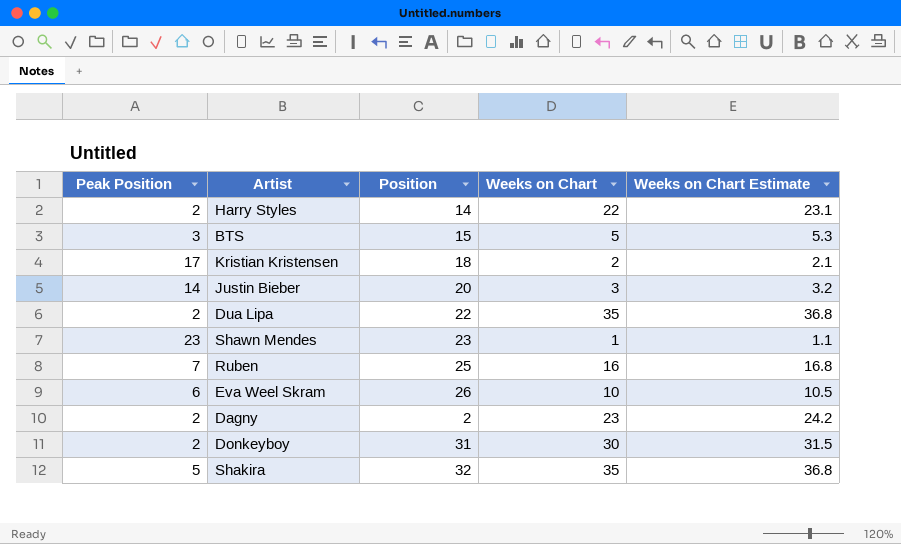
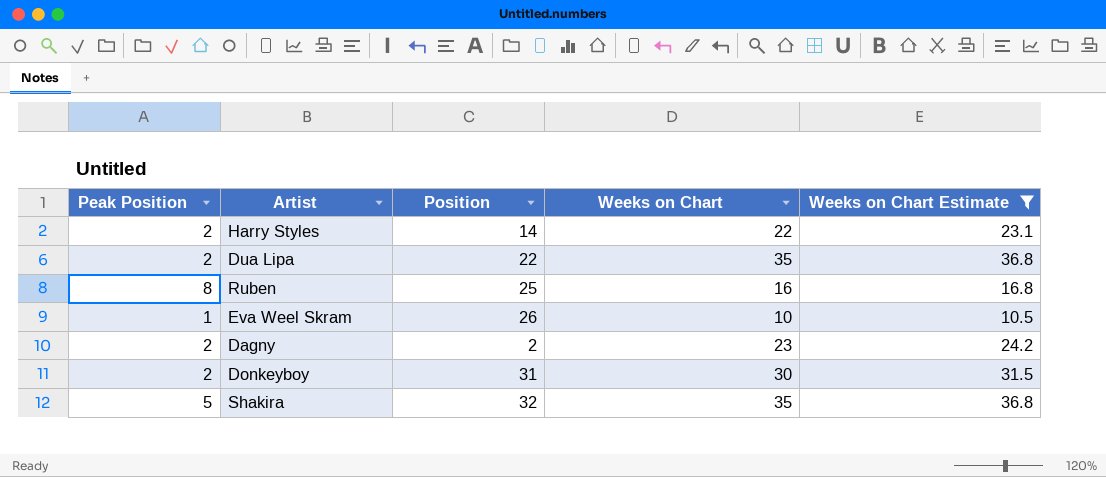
filter: none -> Weeks on Chart Estimate >= 10.5
Ruben | Peak Position: 7 -> 8
Eva Weel Skram | Peak Position: 6 -> 1

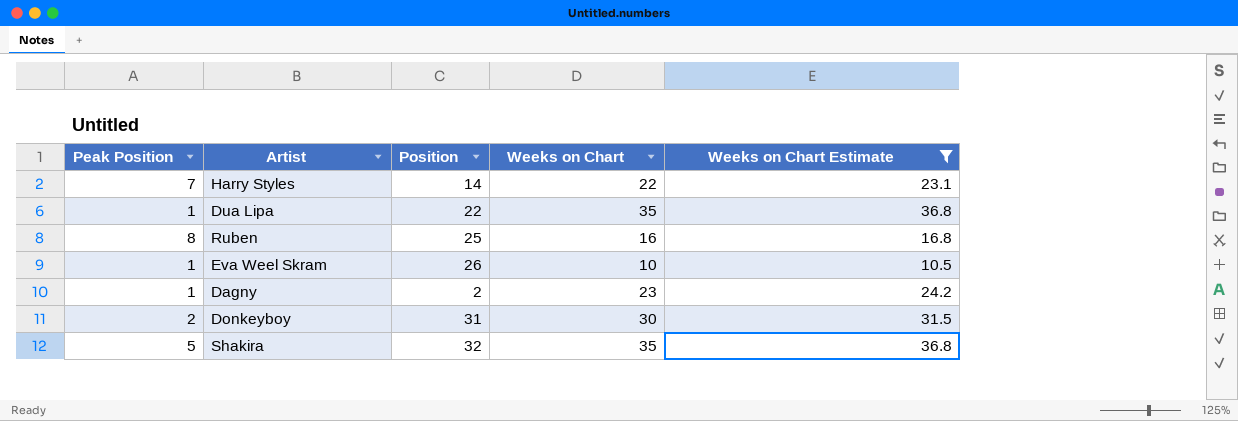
Harry Styles | Peak Position: 2 -> 7
Dua Lipa | Peak Position: 2 -> 1
Dagny | Peak Position: 2 -> 1

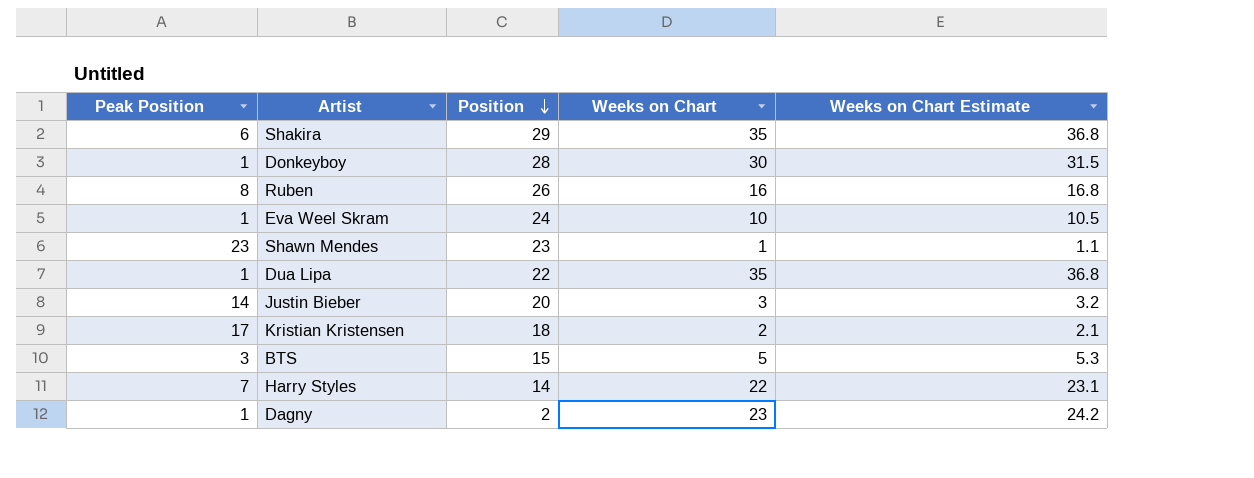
filter: Weeks on Chart Estimate >= 10.5 -> none
row order: none -> Position descending
Shakira | Peak Position: 5 -> 6
Shakira | Position: 32 -> 29
Donkeyboy | Peak Position: 2 -> 1
Donkeyboy | Position: 31 -> 28
Ruben | Position: 25 -> 26
Eva Weel Skram | Position: 26 -> 24

